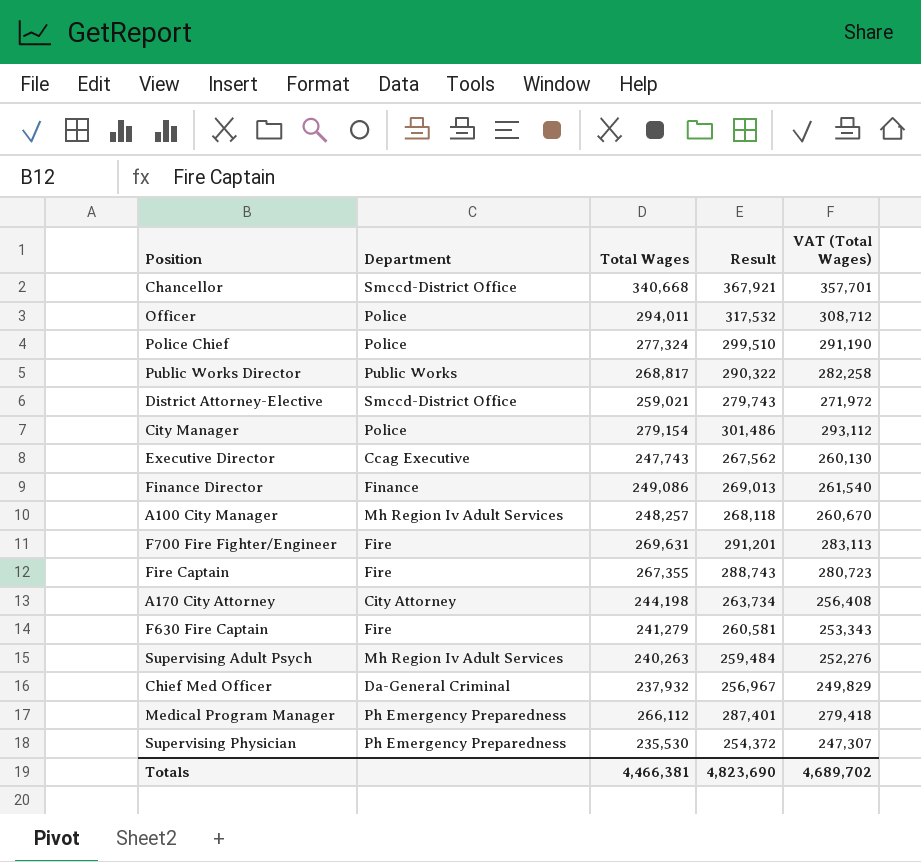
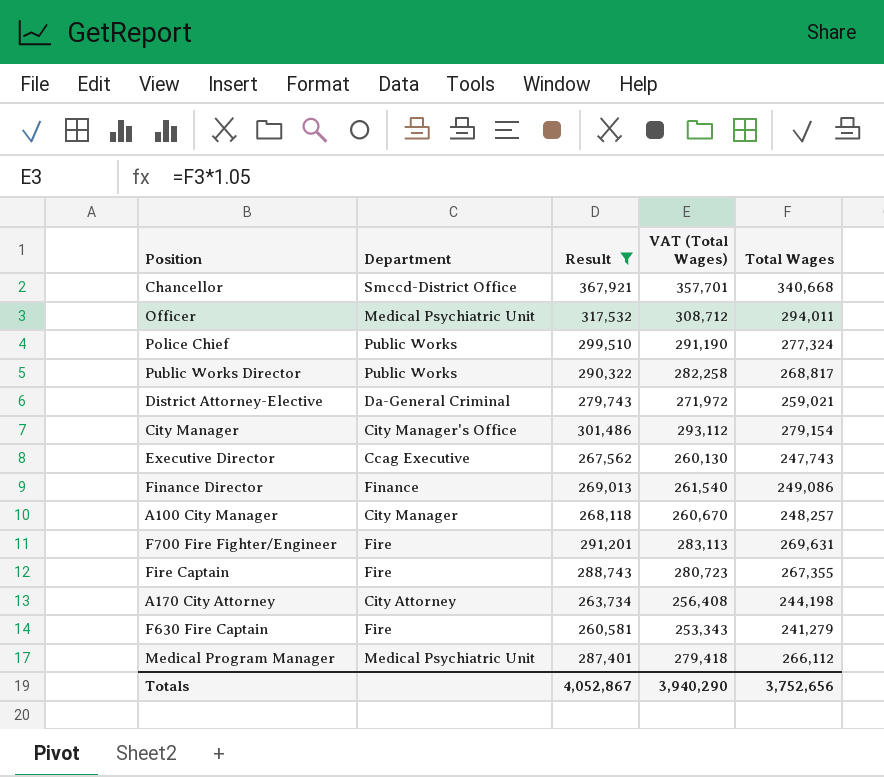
filter: none -> Result >= 260,581
column Total Wages | position: 3 -> 5
Officer | Department: Police -> Medical Psychiatric Unit
Police Chief | Department: Police -> Public Works
District Attorney-Elective | Department: Smccd-District Office -> Da-General Criminal
City Manager | Department: Police -> City Manager's Office
A100 City Manager | Department: Mh Region Iv Adult Services -> City Manager
Medical Program Manager | Department: Ph Emergency Preparedness -> Medical Psychiatric Unit
Totals | Result: 4,823,690 -> 4,052,867
Totals | VAT (Total Wages): 4,689,702 -> 3,940,290
Totals | Total Wages: 4,466,381 -> 3,752,656

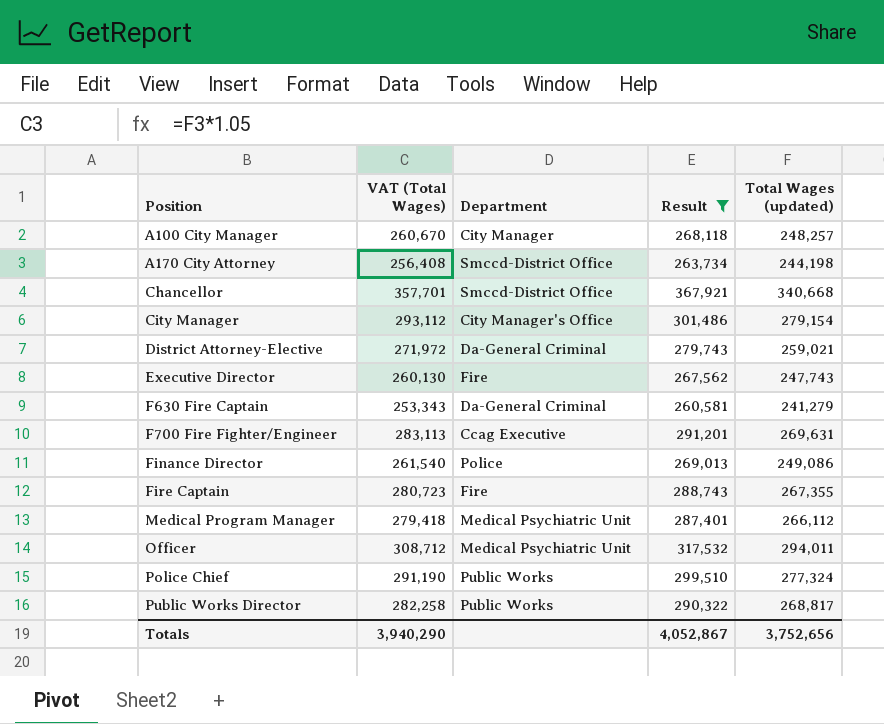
row order: none -> Position ascending
column VAT (Total Wages) | position: 4 -> 2
column name: Total Wages -> Total Wages (updated)
A170 City Attorney | Department: City Attorney -> Smccd-District Office
Executive Director | Department: Ccag Executive -> Fire
F630 Fire Captain | Department: Fire -> Da-General Criminal
F700 Fire Fighter/Engineer | Department: Fire -> Ccag Executive
Finance Director | Department: Finance -> Police

